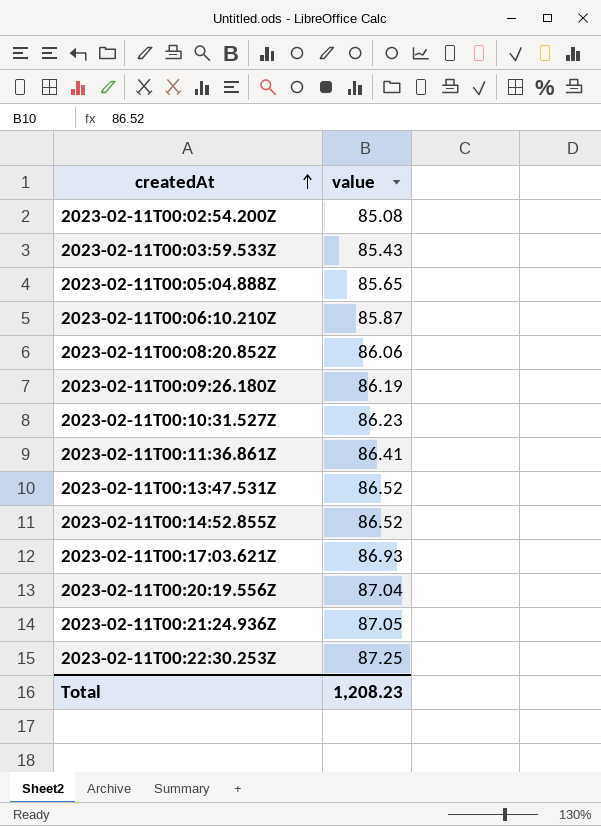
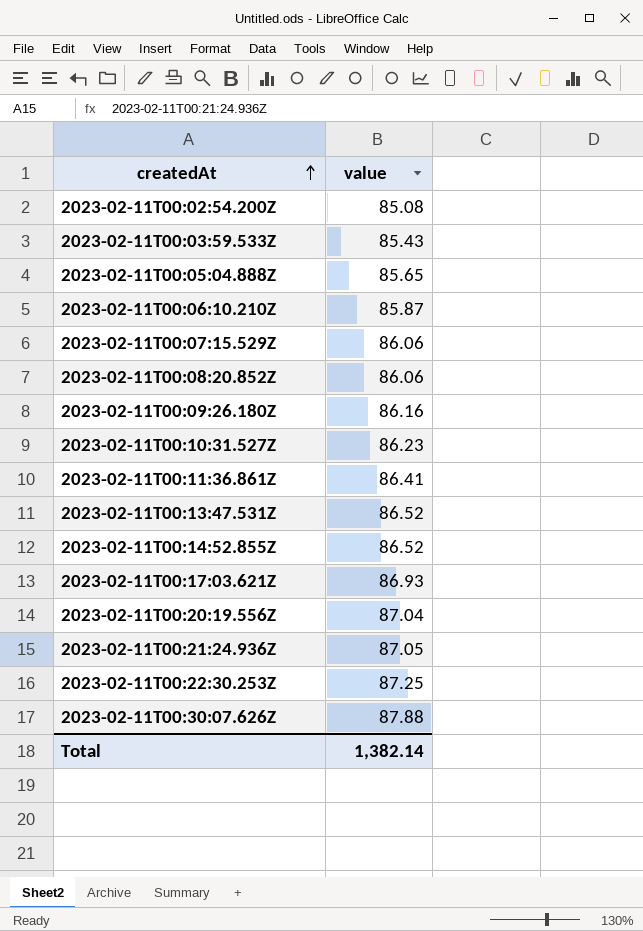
row 2023-02-11T00:07:15.529Z: none -> 86.06
2023-02-11T00:09:26.180Z | value: 86.19 -> 86.16
row 2023-02-11T00:30:07.626Z: none -> 87.88
Total | value: 1,208.23 -> 1,382.14

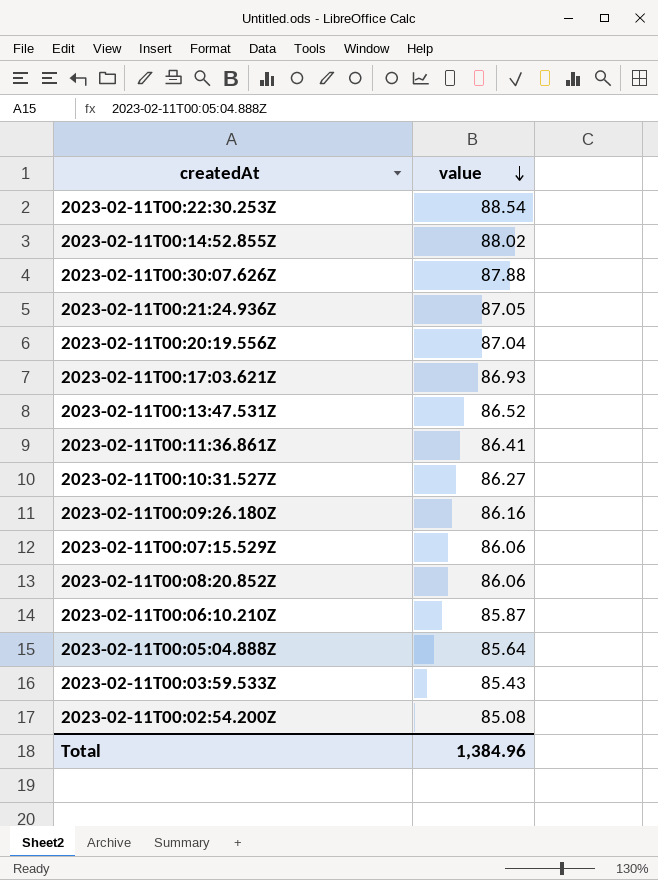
row order: createdAt ascending -> value descending
2023-02-11T00:22:30.253Z | value: 87.25 -> 88.54
2023-02-11T00:14:52.855Z | value: 86.52 -> 88.02
2023-02-11T00:10:31.527Z | value: 86.23 -> 86.27
2023-02-11T00:05:04.888Z | value: 85.65 -> 85.64
Total | value: 1,382.14 -> 1,384.96

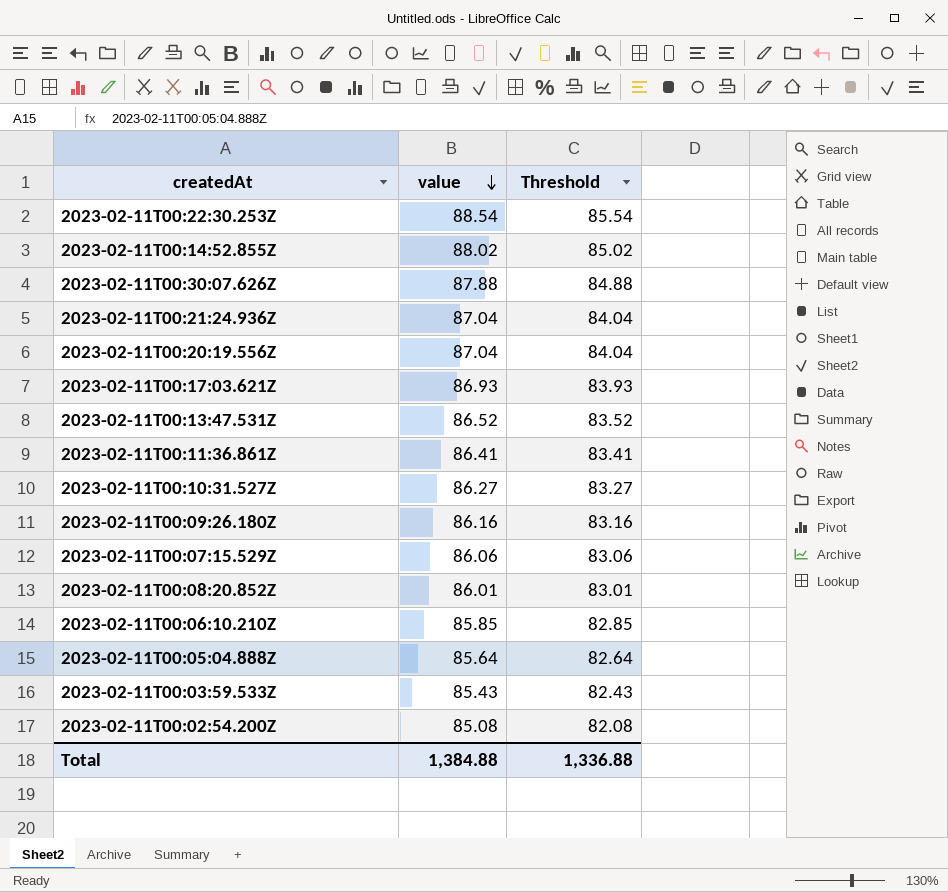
column Threshold | formula: none -> [value] - 3
2023-02-11T00:21:24.936Z | value: 87.05 -> 87.04
2023-02-11T00:08:20.852Z | value: 86.06 -> 86.01
2023-02-11T00:06:10.210Z | value: 85.87 -> 85.85
Total | value: 1,384.96 -> 1,384.88

